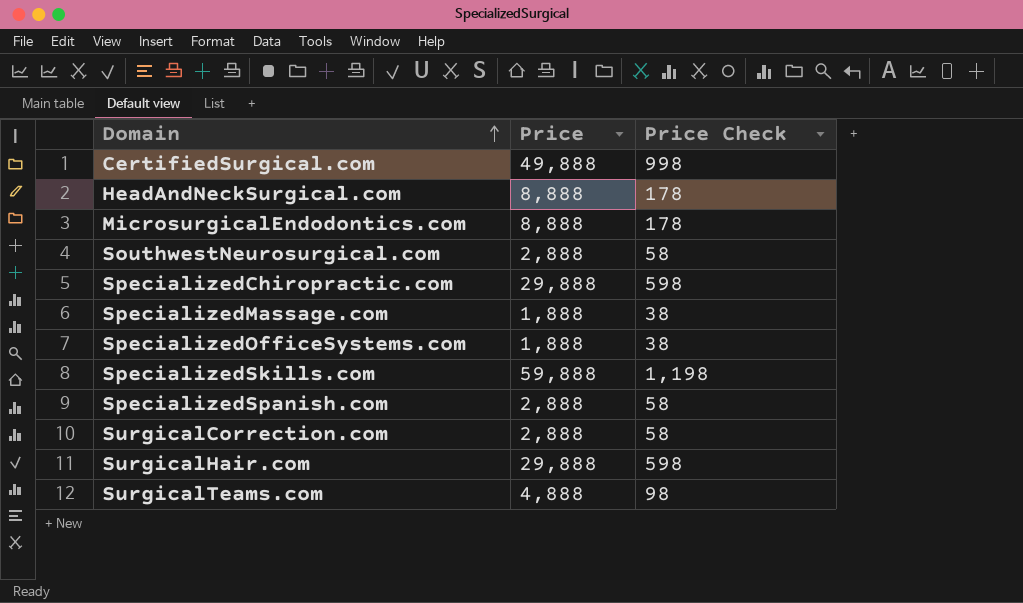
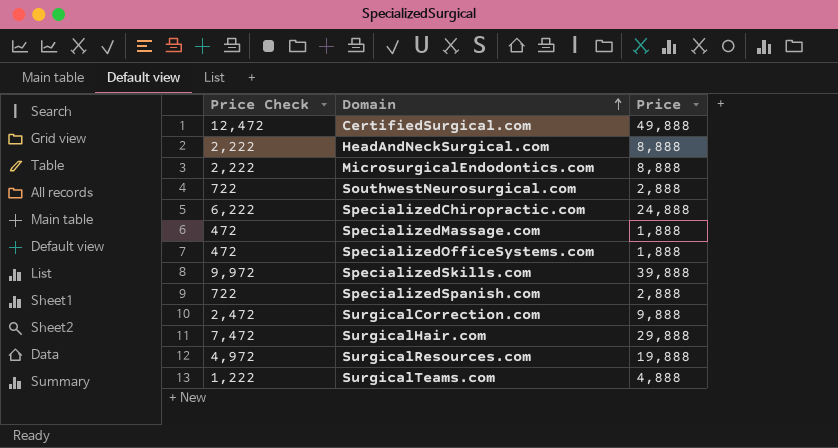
column Price Check | formula: [Price] * 0.02 -> [Price] * 0.25
column Price Check | position: 3 -> 1
SpecializedChiropractic.com | Price: 29,888 -> 24,888
SpecializedSkills.com | Price: 59,888 -> 39,888
SurgicalCorrection.com | Price: 2,888 -> 9,888
row SurgicalResources.com: none -> 4,972 | 19,888

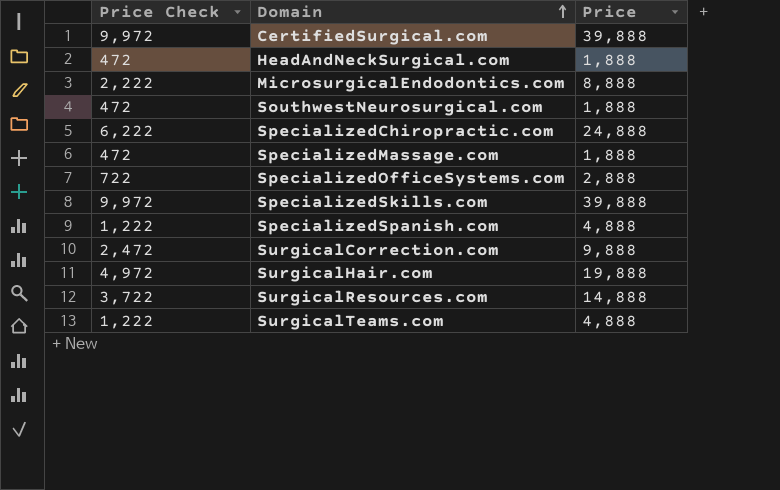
CertifiedSurgical.com | Price Check: 12,472 -> 9,972
CertifiedSurgical.com | Price: 49,888 -> 39,888
HeadAndNeckSurgical.com | Price Check: 2,222 -> 472
HeadAndNeckSurgical.com | Price: 8,888 -> 1,888
SouthwestNeurosurgical.com | Price Check: 722 -> 472
SouthwestNeurosurgical.com | Price: 2,888 -> 1,888
SpecializedOfficeSystems.com | Price Check: 472 -> 722
SpecializedOfficeSystems.com | Price: 1,888 -> 2,888
SpecializedSpanish.com | Price Check: 722 -> 1,222
SpecializedSpanish.com | Price: 2,888 -> 4,888
SurgicalHair.com | Price Check: 7,472 -> 4,972
SurgicalHair.com | Price: 29,888 -> 19,888
SurgicalResources.com | Price Check: 4,972 -> 3,722
SurgicalResources.com | Price: 19,888 -> 14,888

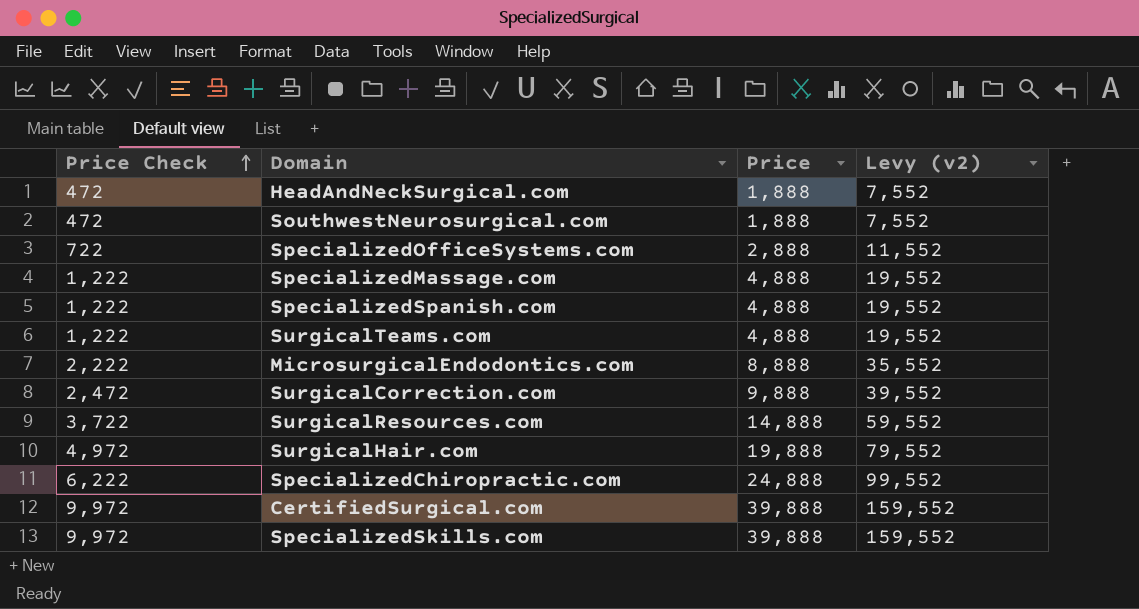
row order: Domain ascending -> Price Check ascending
column Levy (v2) | formula: none -> [Price] * 4
SpecializedMassage.com | Price Check: 472 -> 1,222
SpecializedMassage.com | Price: 1,888 -> 4,888

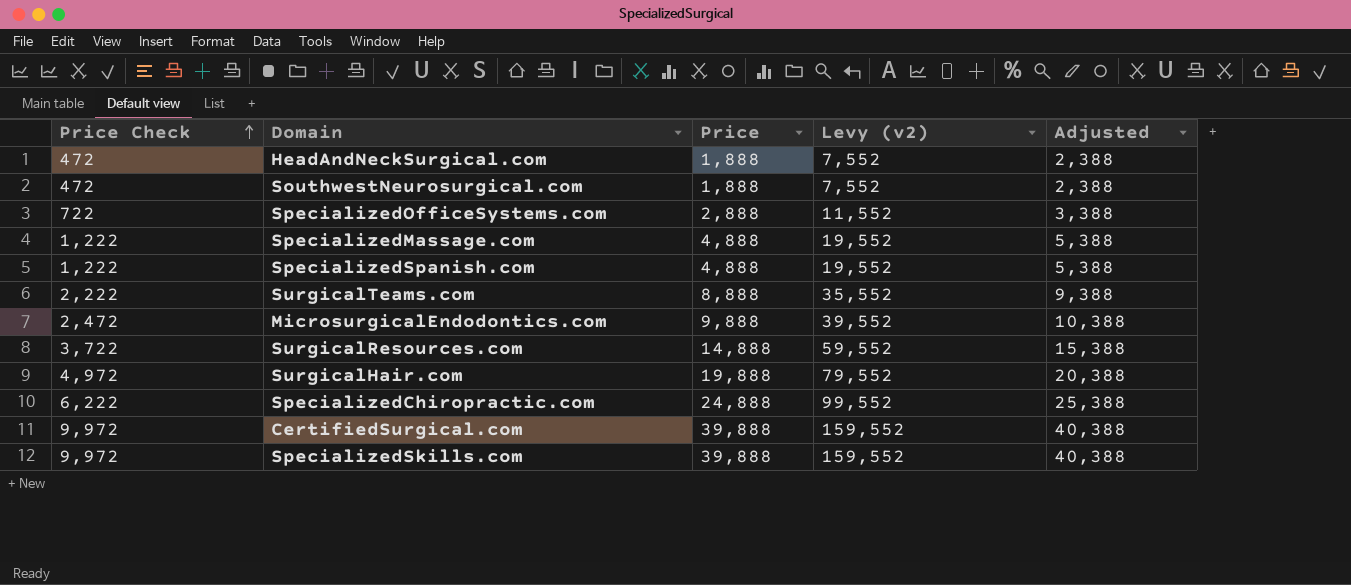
column Adjusted | formula: none -> [Price] + 500
row SurgicalCorrection.com: 2,472 | 9,888 | 39,552 -> none
SurgicalTeams.com | Price Check: 1,222 -> 2,222
SurgicalTeams.com | Price: 4,888 -> 8,888
SurgicalTeams.com | Levy (v2): 19,552 -> 35,552
MicrosurgicalEndodontics.com | Price Check: 2,222 -> 2,472
MicrosurgicalEndodontics.com | Price: 8,888 -> 9,888
MicrosurgicalEndodontics.com | Levy (v2): 35,552 -> 39,552

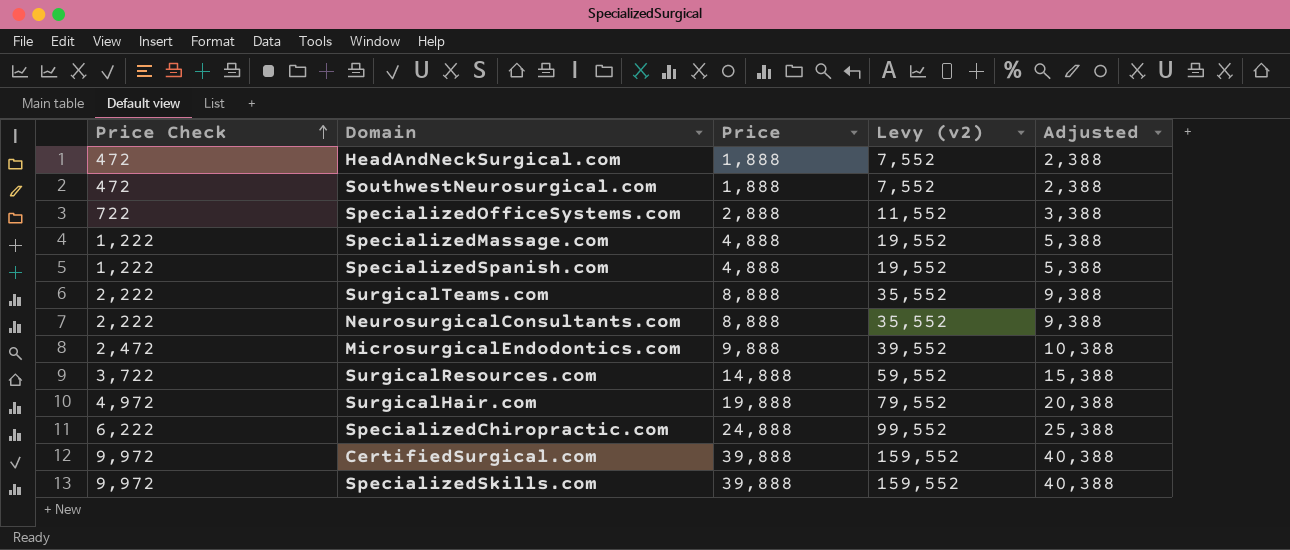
row NeurosurgicalConsultants.com: none -> 2,222 | 8,888 | 35,552 | 9,388

